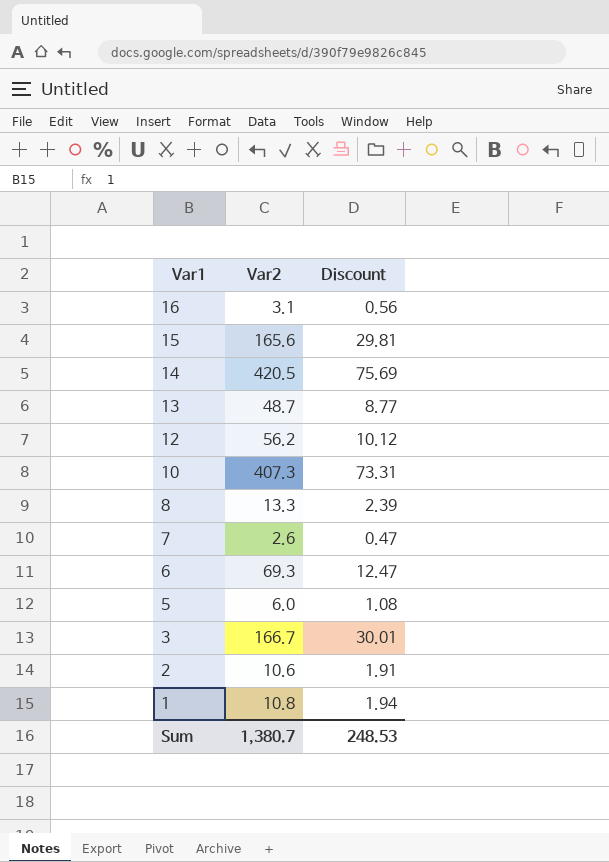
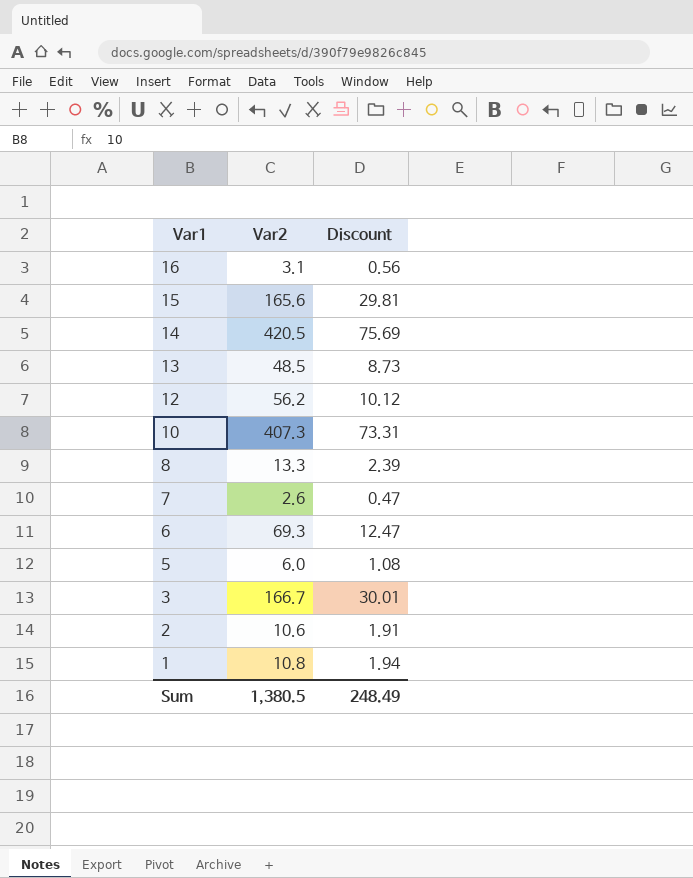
13 | Var2: 48.7 -> 48.5
13 | Discount: 8.77 -> 8.73
Sum | Var2: 1,380.7 -> 1,380.5
Sum | Discount: 248.53 -> 248.49

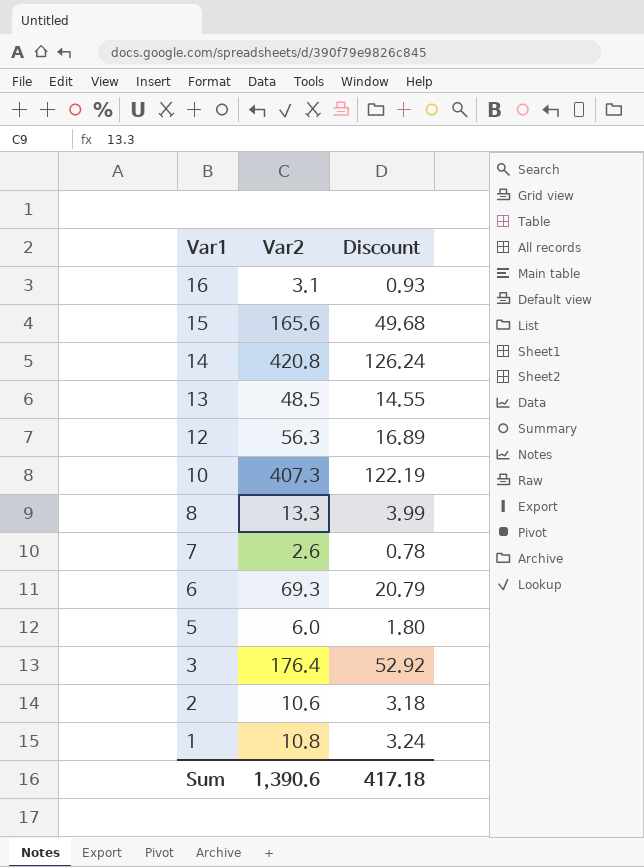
column Discount | formula: [Var2] * 0.18 -> [Var2] * 0.3
14 | Var2: 420.5 -> 420.8
12 | Var2: 56.2 -> 56.3
3 | Var2: 166.7 -> 176.4
Sum | Var2: 1,380.5 -> 1,390.6
Sum | Discount: 248.49 -> 417.18

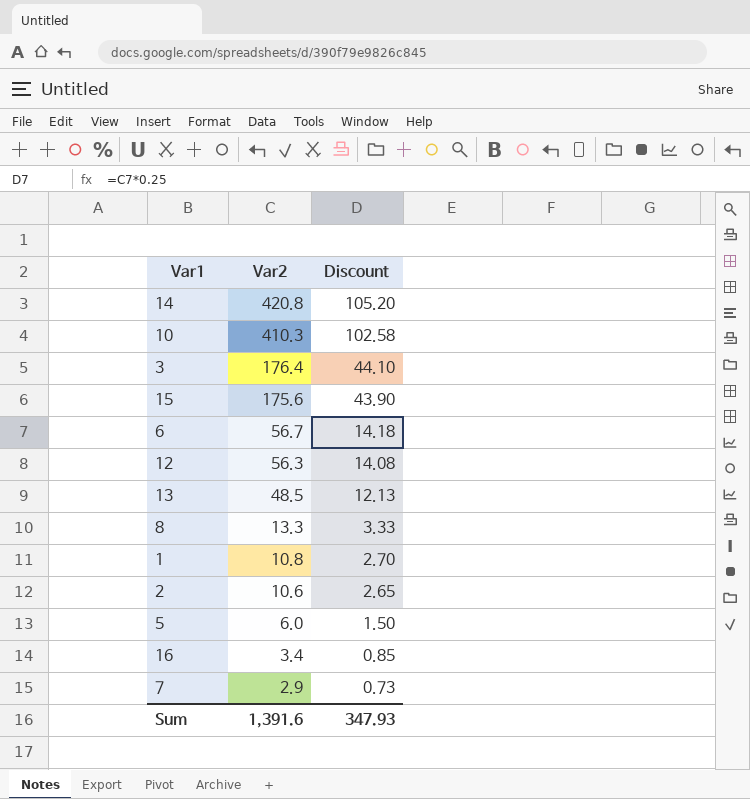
row order: Var1 descending -> Var2 descending
column Discount | formula: [Var2] * 0.3 -> [Var2] * 0.25
10 | Var2: 407.3 -> 410.3
15 | Var2: 165.6 -> 175.6
6 | Var2: 69.3 -> 56.7
16 | Var2: 3.1 -> 3.4
7 | Var2: 2.6 -> 2.9
Sum | Var2: 1,390.6 -> 1,391.6
Sum | Discount: 417.18 -> 347.93

